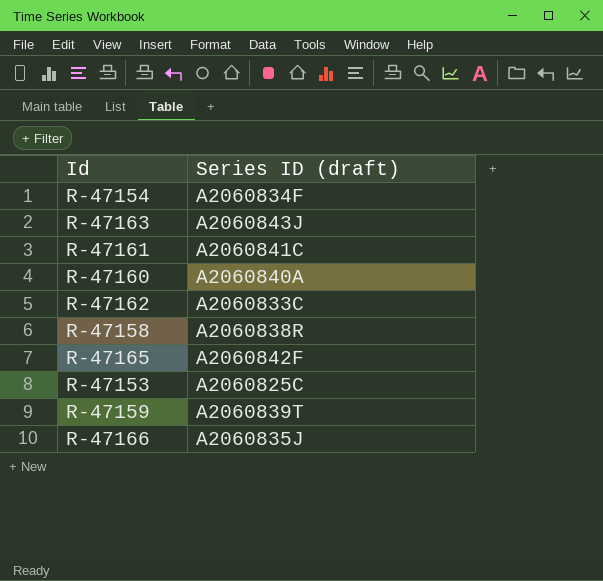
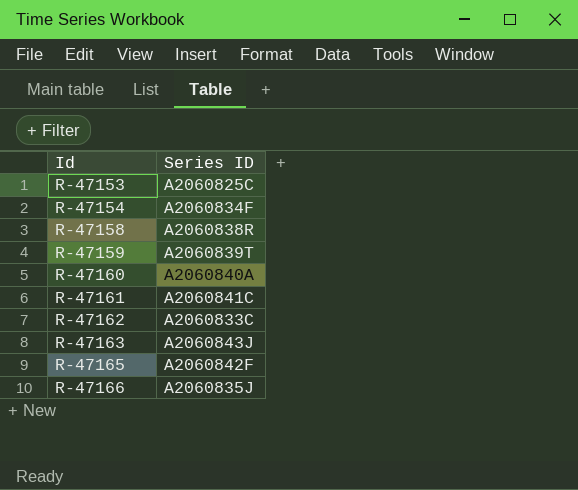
row order: none -> Id ascending
column name: Series ID (draft) -> Series ID

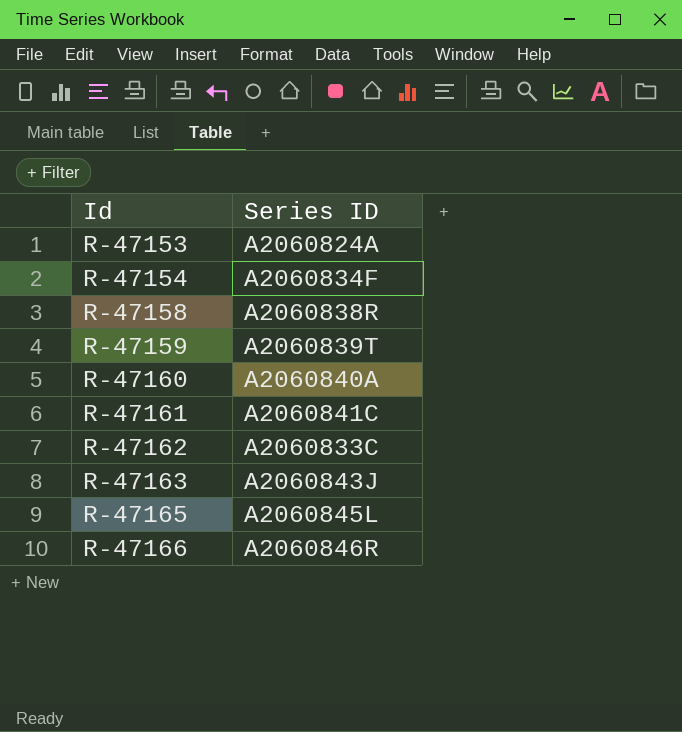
R-47153 | Series ID: A2060825C -> A2060824A
R-47165 | Series ID: A2060842F -> A2060845L
R-47166 | Series ID: A2060835J -> A2060846R

